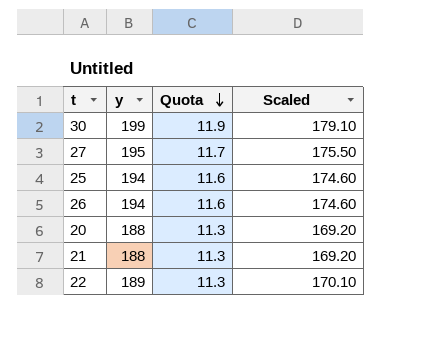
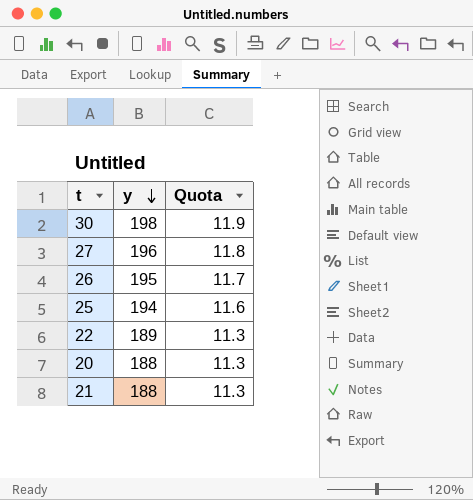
row order: Quota descending -> y descending
column Scaled | formula: [y] * 0.9 -> none
30 | y: 199 -> 198
27 | y: 195 -> 196
27 | Quota: 11.7 -> 11.8
26 | y: 194 -> 195
26 | Quota: 11.6 -> 11.7

